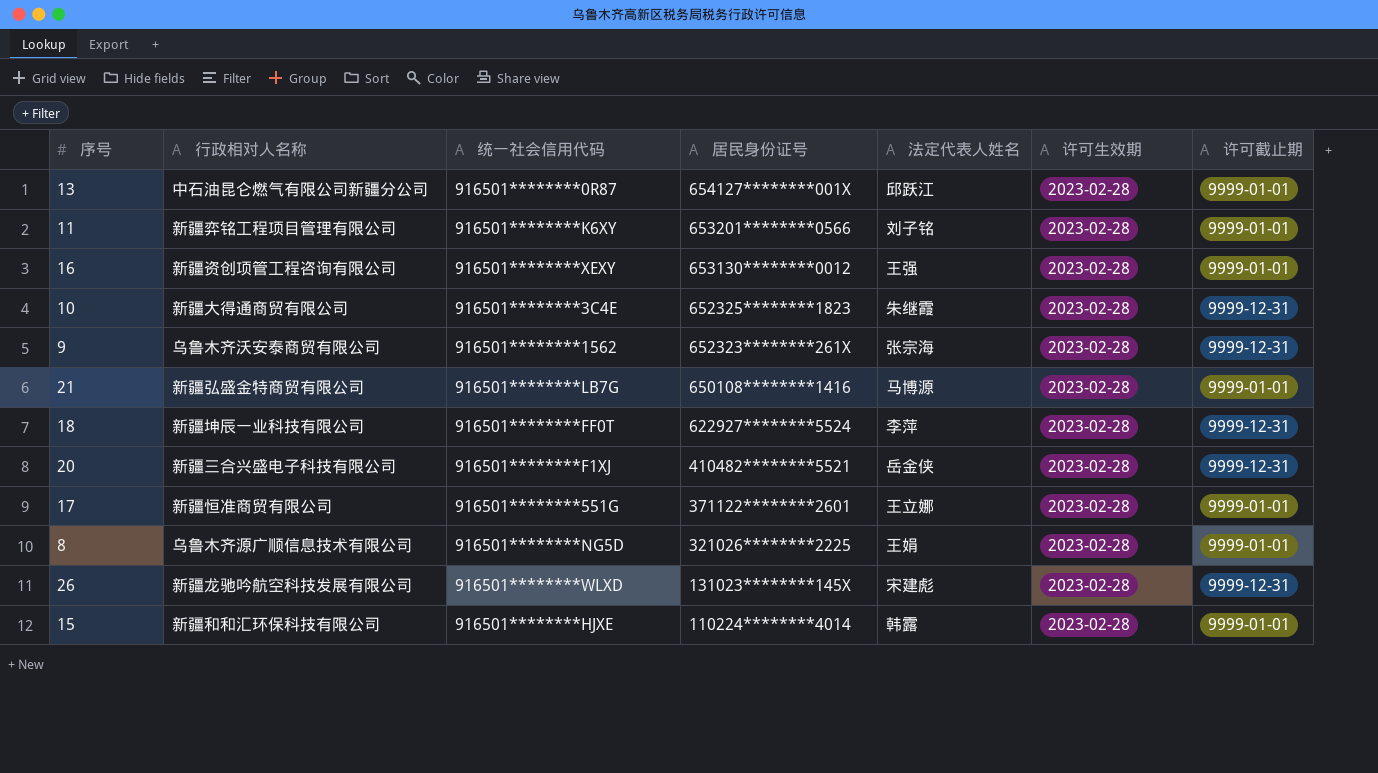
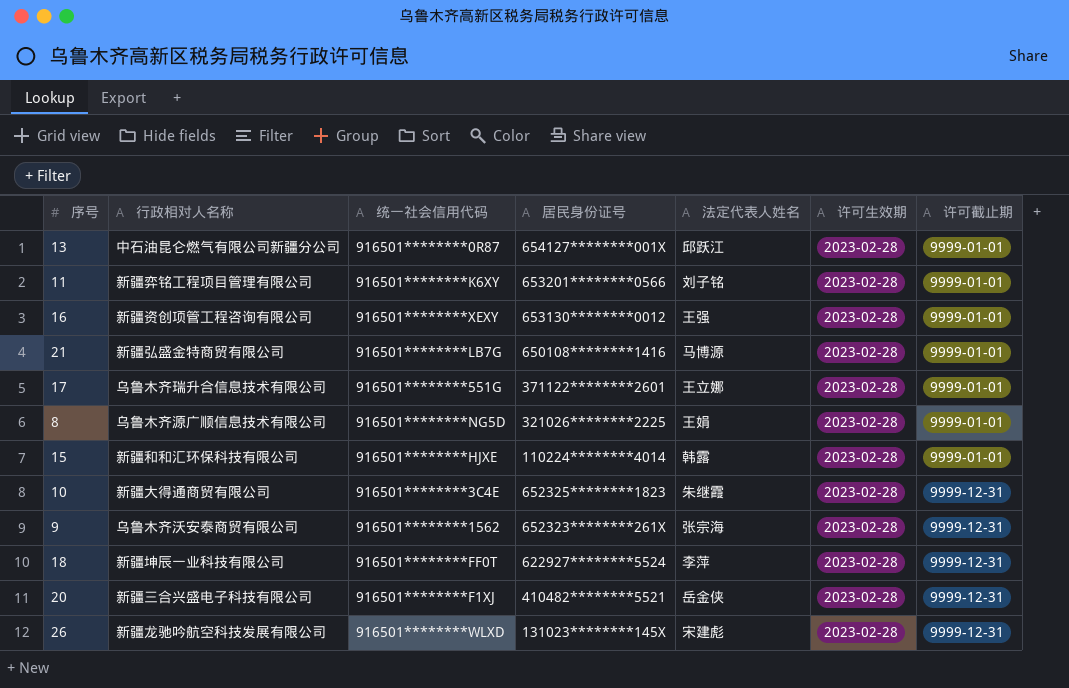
row order: 居民身份证号 descending -> 许可截止期 ascending
17 | 行政相对人名称: 新疆恒准商贸有限公司 -> 乌鲁木齐瑞升合信息技术有限公司

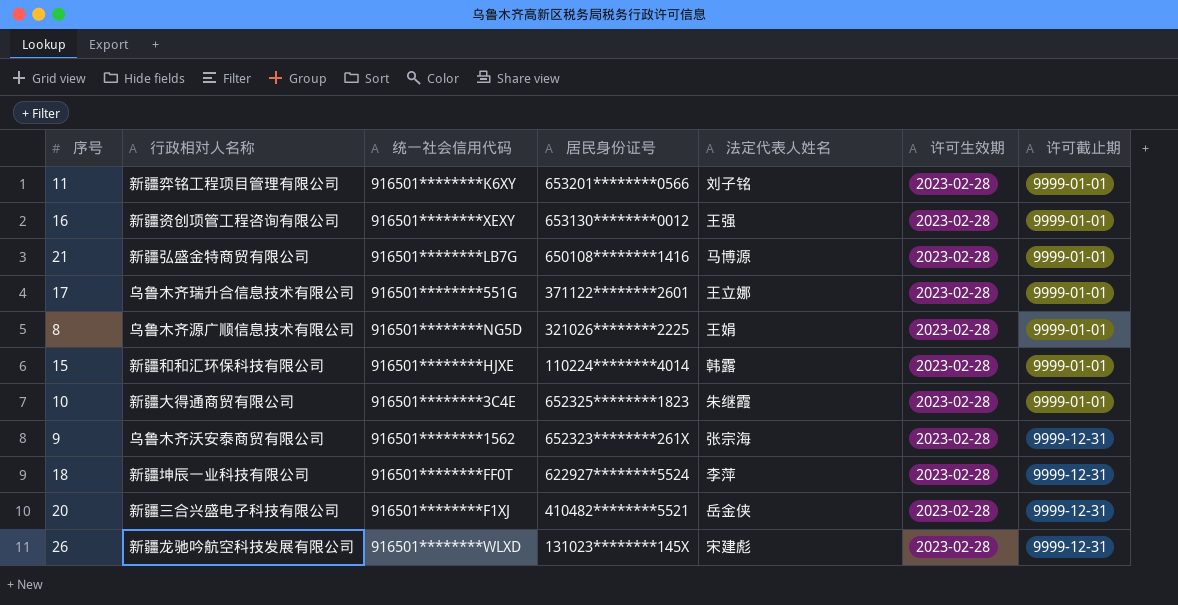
row 13: 中石油昆仑燃气有限公司新疆分公司 | 916501********0R87 | 654127********001X | 邱跃江 | 2023-02-28 | 9999-01-01 -> none
10 | 许可截止期: 9999-12-31 -> 9999-01-01

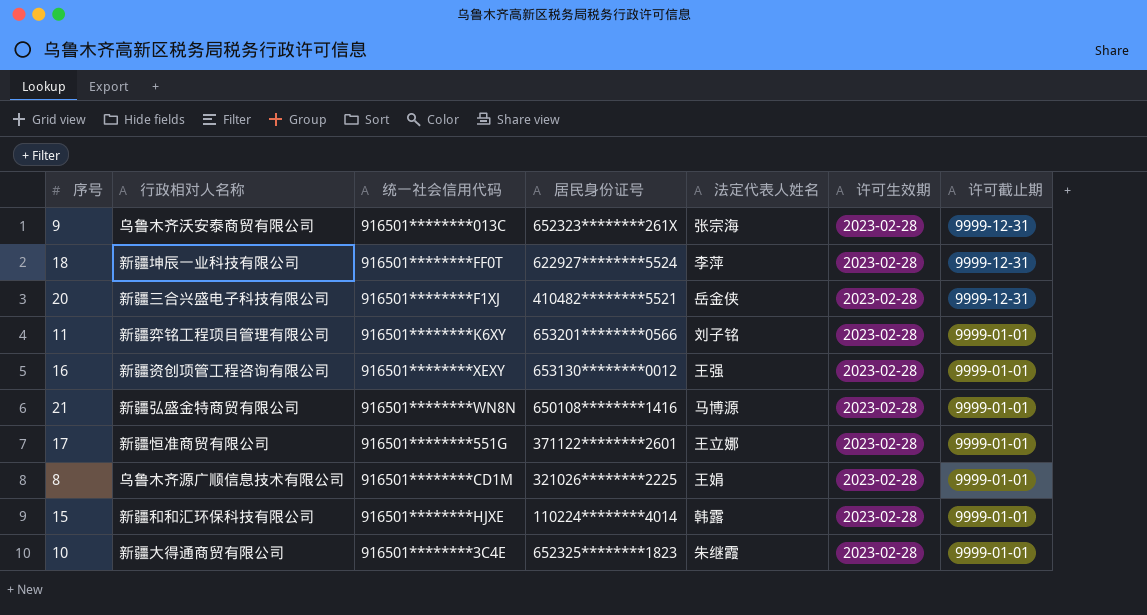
row order: 许可截止期 ascending -> 许可截止期 descending
row 26: 新疆龙驰吟航空科技发展有限公司 | 916501********WLXD | 131023********145X | 宋建彪 | 2023-02-28 | 9999-12-31 -> none
9 | 统一社会信用代码: 916501********1562 -> 916501********013C
21 | 统一社会信用代码: 916501********LB7G -> 916501********WN8N
17 | 行政相对人名称: 乌鲁木齐瑞升合信息技术有限公司 -> 新疆恒准商贸有限公司
8 | 统一社会信用代码: 916501********NG5D -> 916501********CD1M

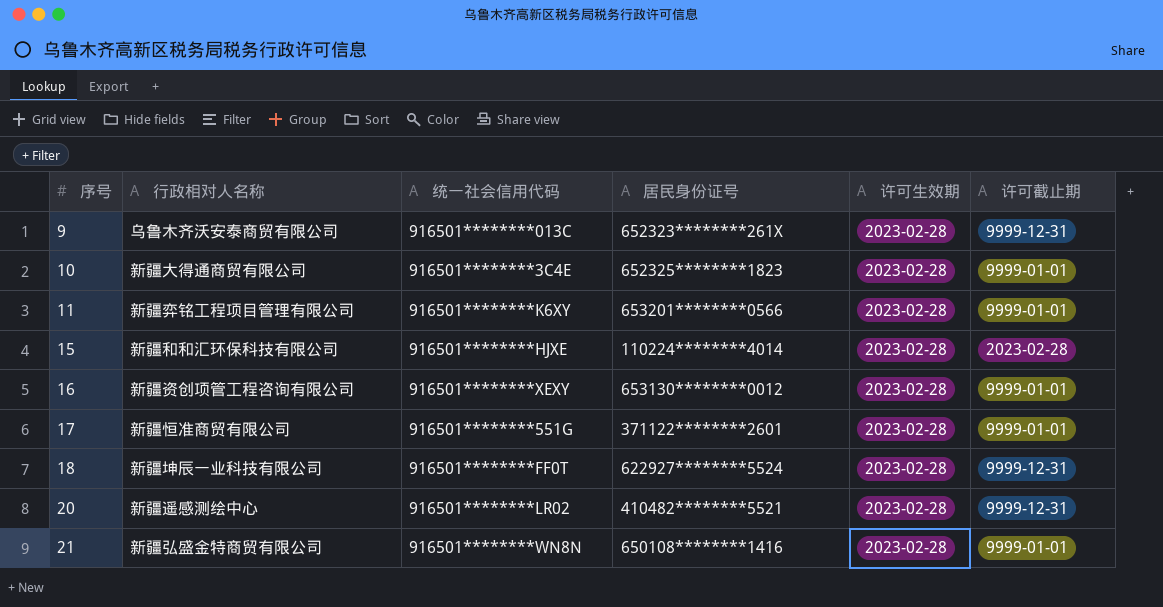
row order: 许可截止期 descending -> 序号 ascending
column 法定代表人姓名 | position: 5 -> none
row 8: 乌鲁木齐源广顺信息技术有限公司 | 916501********CD1M | 321026********2225 | 王娟 | 2023-02-28 | 9999-01-01 -> none
15 | 许可截止期: 9999-01-01 -> 2023-02-28
20 | 行政相对人名称: 新疆三合兴盛电子科技有限公司 -> 新疆遥感测绘中心
20 | 统一社会信用代码: 916501********F1XJ -> 916501********LR02

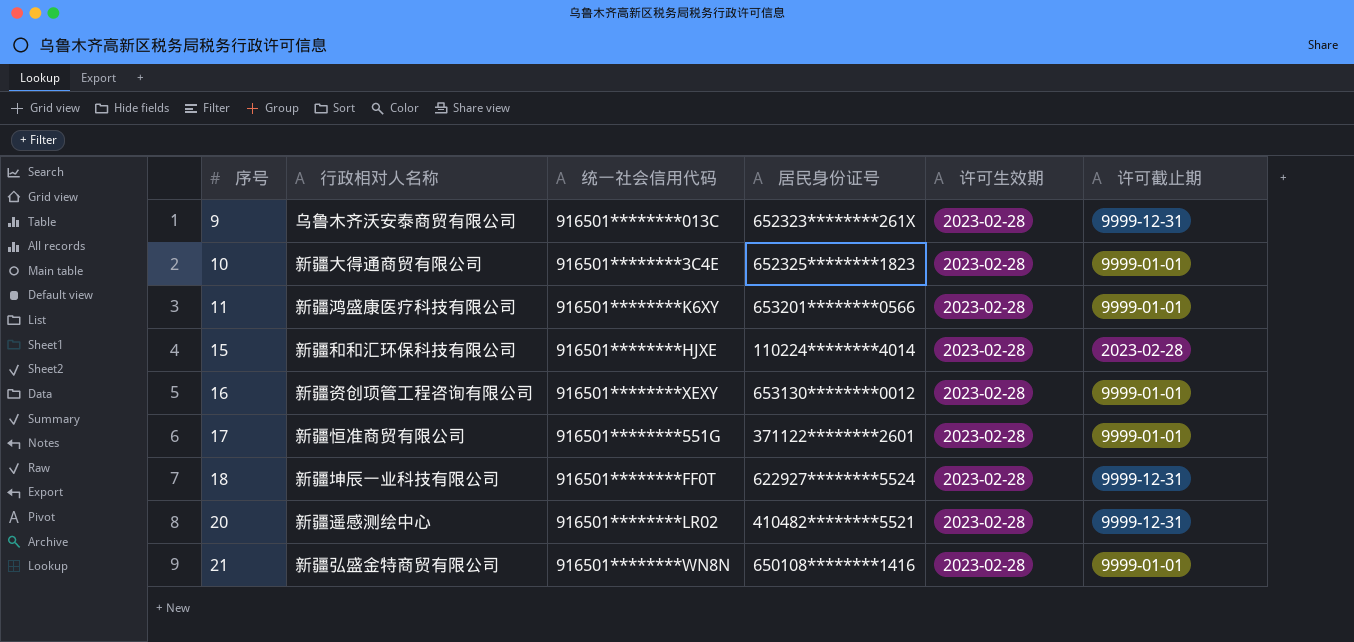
11 | 行政相对人名称: 新疆弈铭工程项目管理有限公司 -> 新疆鸿盛康医疗科技有限公司

